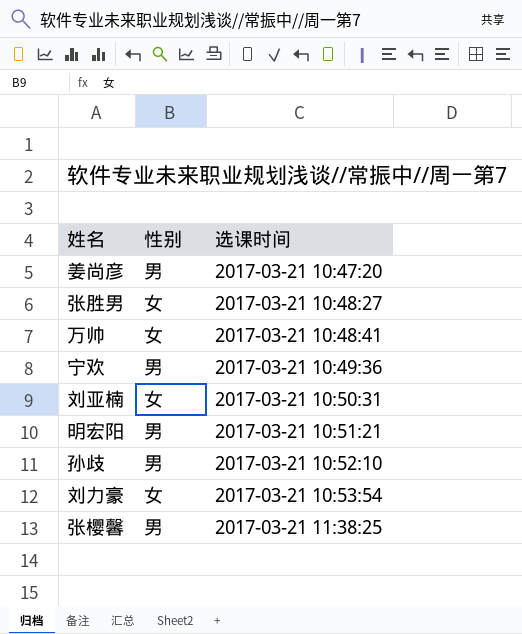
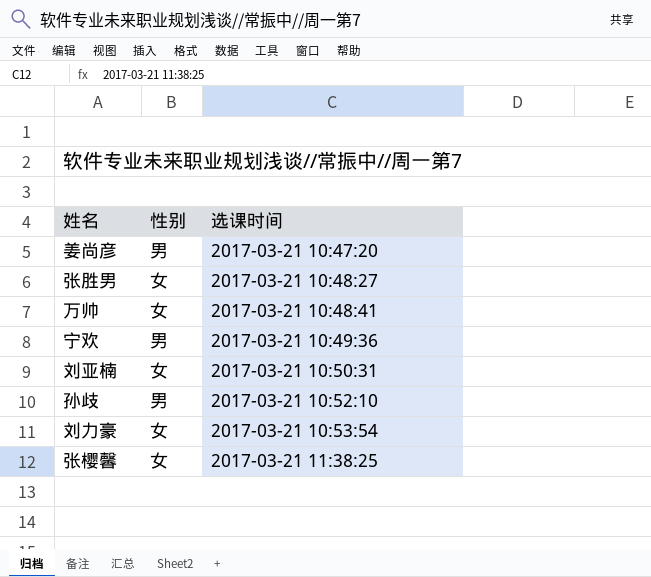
row 明宏阳: 男 | 2017-03-21 10:51:21 -> none
张樱馨 | 性别: 男 -> 女

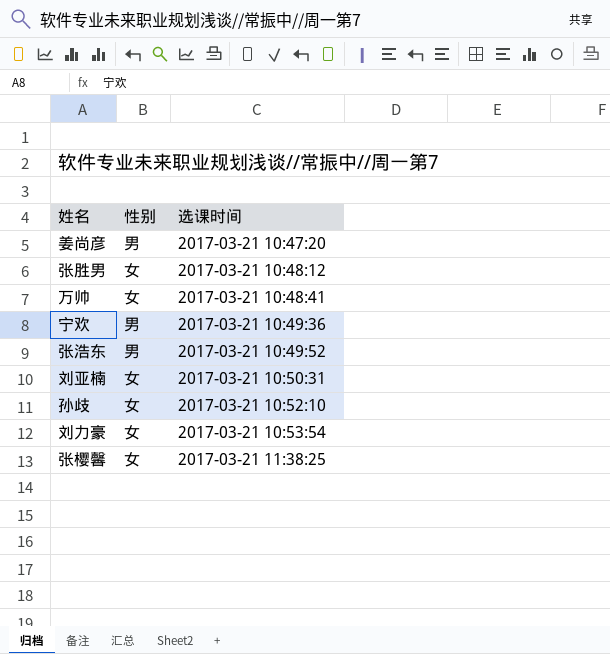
张胜男 | 选课时间: 2017-03-21 10:48:27 -> 2017-03-21 10:48:12
row 张浩东: none -> 男 | 2017-03-21 10:49:52
孙歧 | 性别: 男 -> 女

